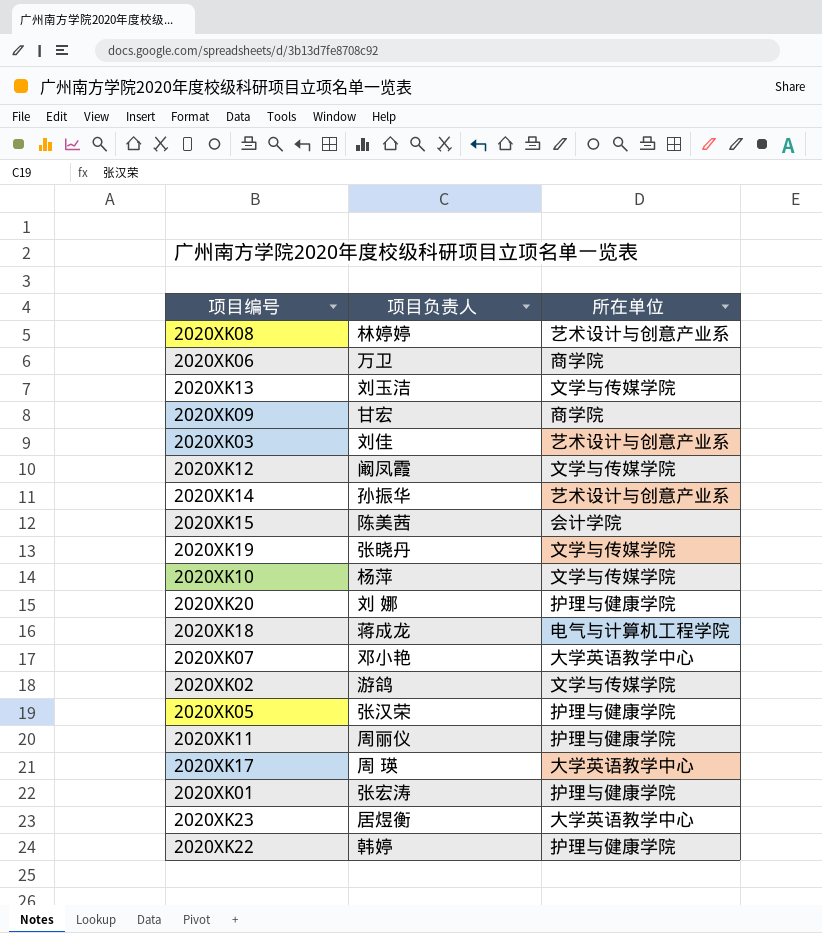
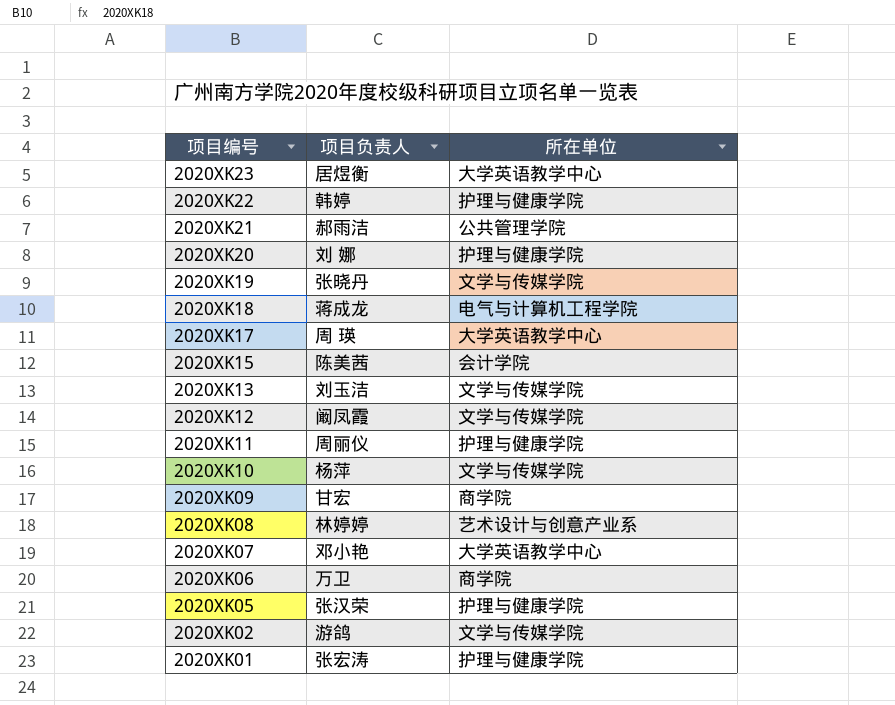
row order: none -> 项目编号 descending
row 2020XK03: 刘佳 | 艺术设计与创意产业系 -> none
row 2020XK14: 孙振华 | 艺术设计与创意产业系 -> none
row 2020XK21: none -> 郝雨洁 | 公共管理学院

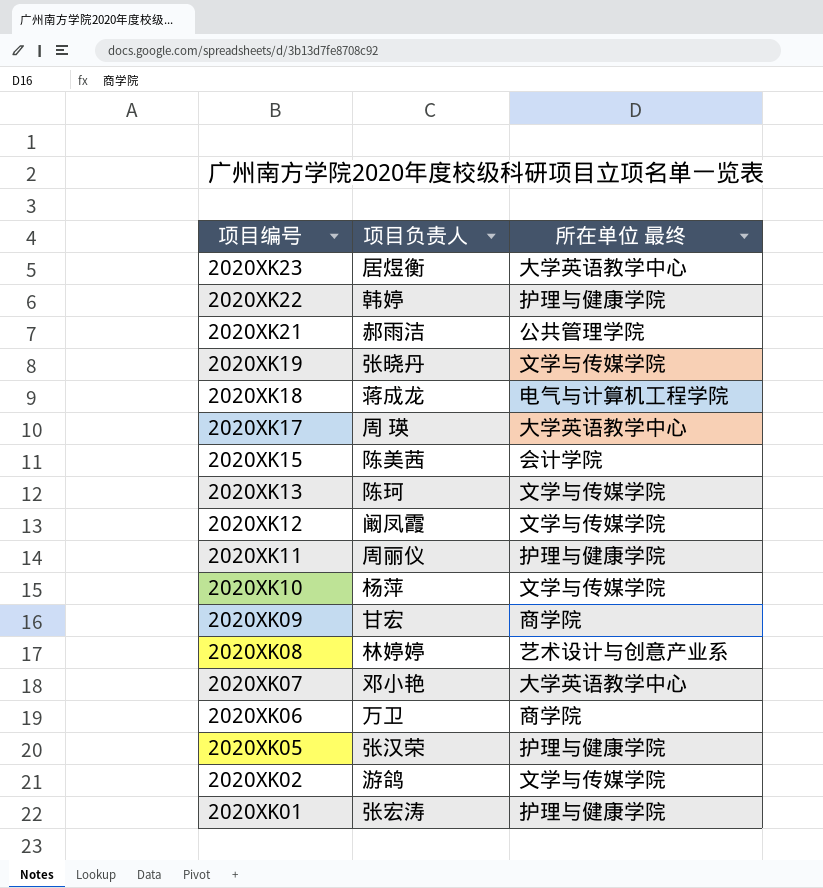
column name: 所在单位 -> 所在单位 最终
row 2020XK20: 刘 娜 | 护理与健康学院 -> none
2020XK13 | 项目负责人: 刘玉洁 -> 陈珂

